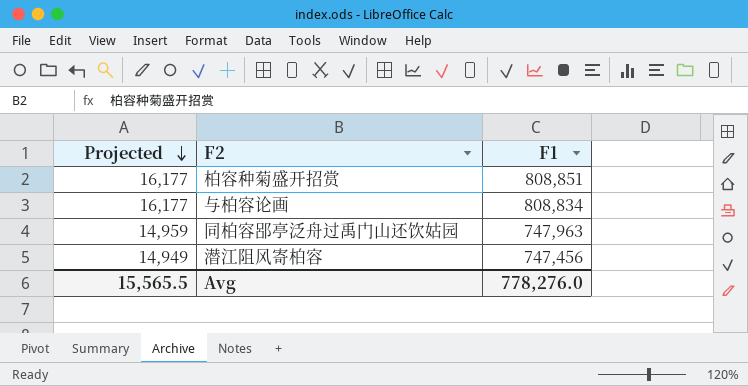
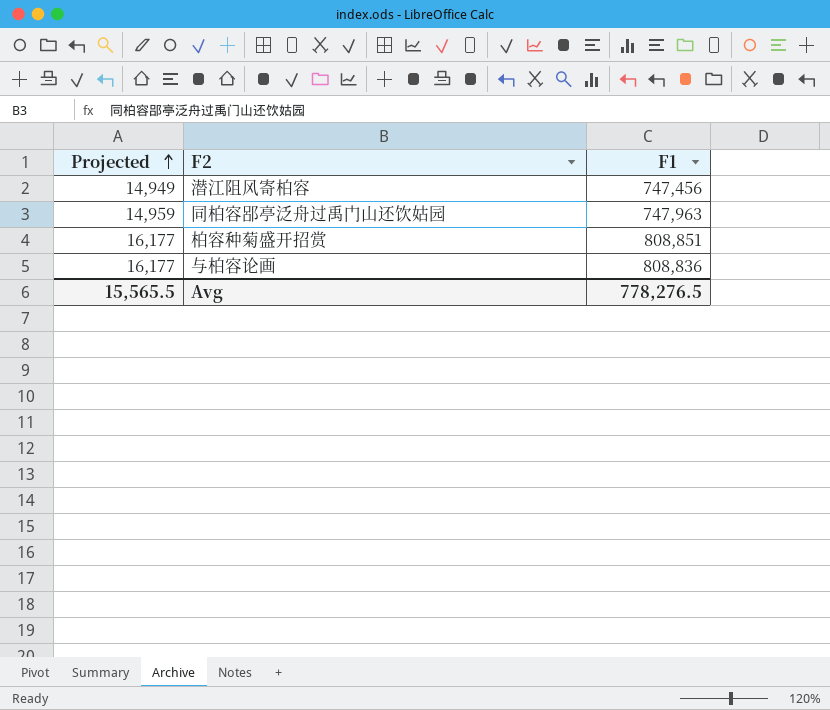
row order: Projected descending -> Projected ascending
与柏容论画 | F1: 808,834 -> 808,836
Avg | F1: 778,276.0 -> 778,276.5

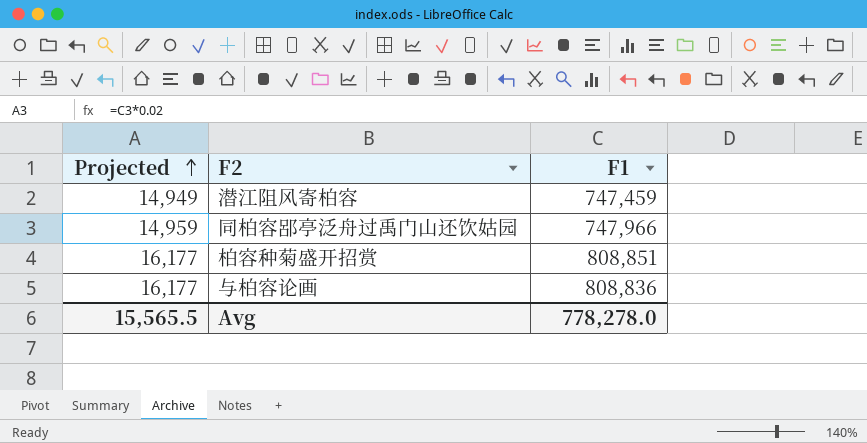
潜江阻风寄柏容 | F1: 747,456 -> 747,459
同柏容郘亭泛舟过禹门山还饮姑园 | F1: 747,963 -> 747,966
Avg | F1: 778,276.5 -> 778,278.0

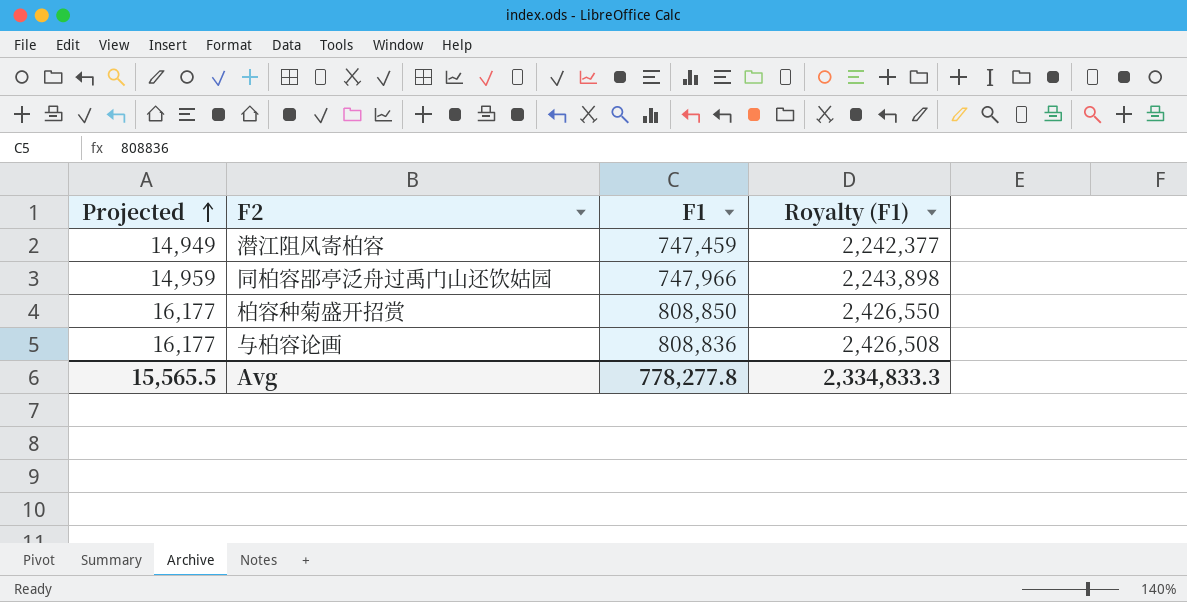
column Royalty (F1) | formula: none -> [F1] * 3
柏容种菊盛开招赏 | F1: 808,851 -> 808,850
Avg | F1: 778,278.0 -> 778,277.8

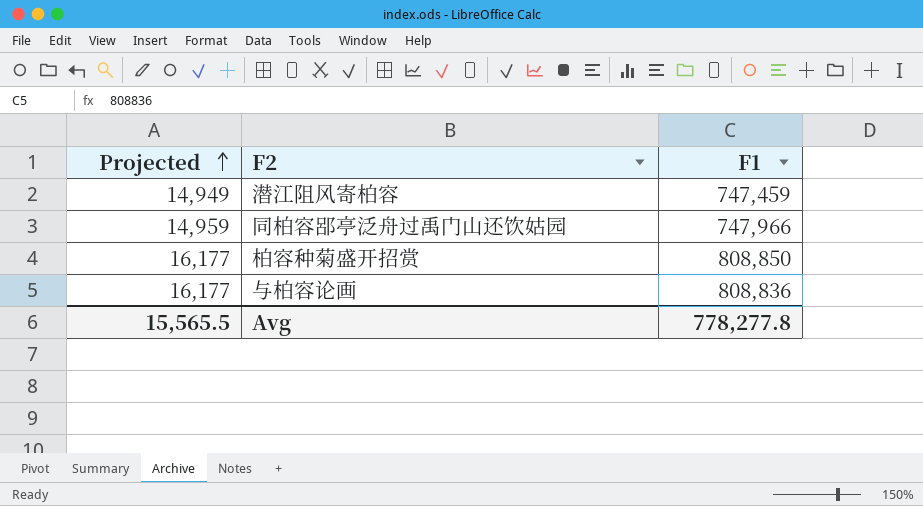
column Royalty (F1) | formula: [F1] * 3 -> none

